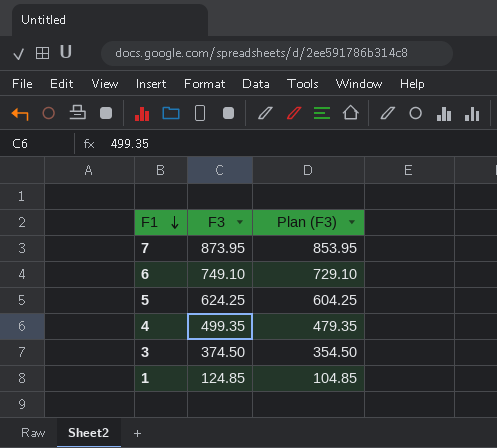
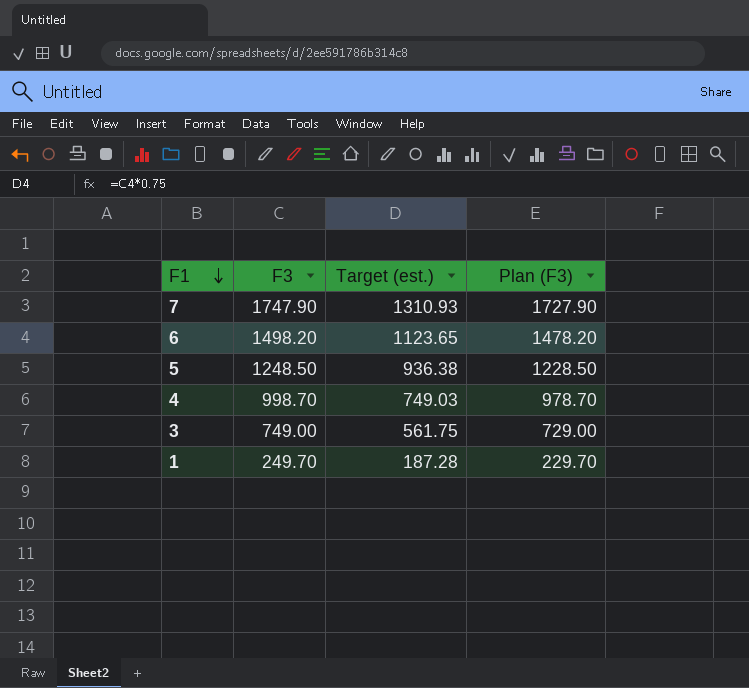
column Target (est.) | formula: none -> [F3] * 0.75
7 | F3: 873.95 -> 1747.90
7 | Plan (F3): 853.95 -> 1727.90
6 | F3: 749.10 -> 1498.20
6 | Plan (F3): 729.10 -> 1478.20
5 | F3: 624.25 -> 1248.50
5 | Plan (F3): 604.25 -> 1228.50
4 | F3: 499.35 -> 998.70
4 | Plan (F3): 479.35 -> 978.70
3 | F3: 374.50 -> 749.00
3 | Plan (F3): 354.50 -> 729.00
1 | F3: 124.85 -> 249.70
1 | Plan (F3): 104.85 -> 229.70

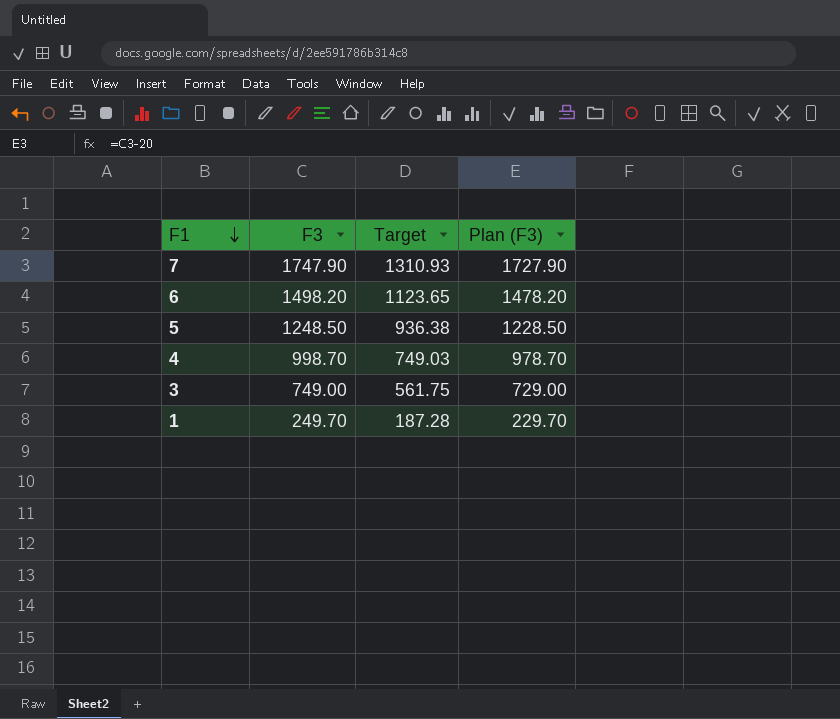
column name: Target (est.) -> Target

